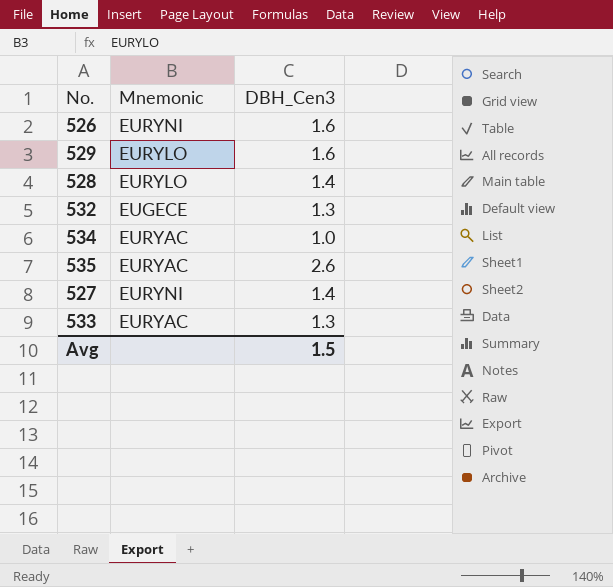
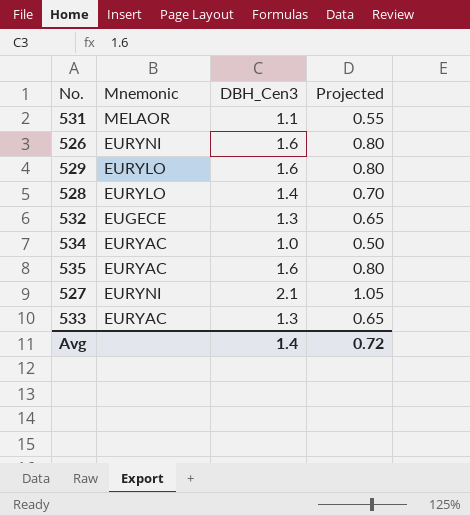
column Projected | formula: none -> [DBH_Cen3] * 0.5
row 531: none -> MELAOR | 1.1 | 0.55
535 | DBH_Cen3: 2.6 -> 1.6
527 | DBH_Cen3: 1.4 -> 2.1
Avg | DBH_Cen3: 1.5 -> 1.4

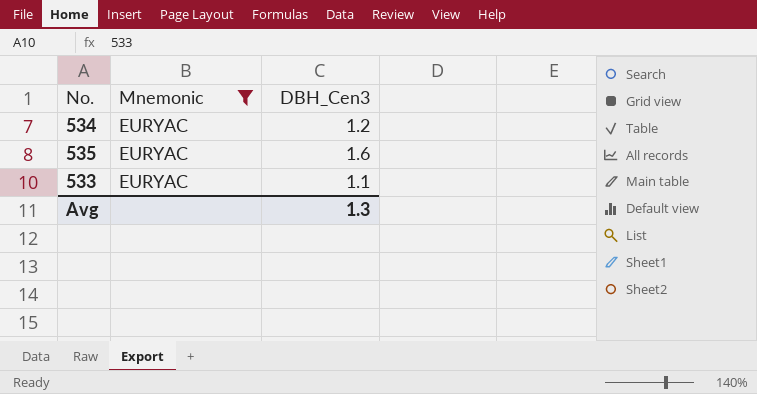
filter: none -> Mnemonic = EURYAC
column Projected | formula: [DBH_Cen3] * 0.5 -> none
534 | DBH_Cen3: 1.0 -> 1.2
533 | DBH_Cen3: 1.3 -> 1.1
Avg | DBH_Cen3: 1.4 -> 1.3

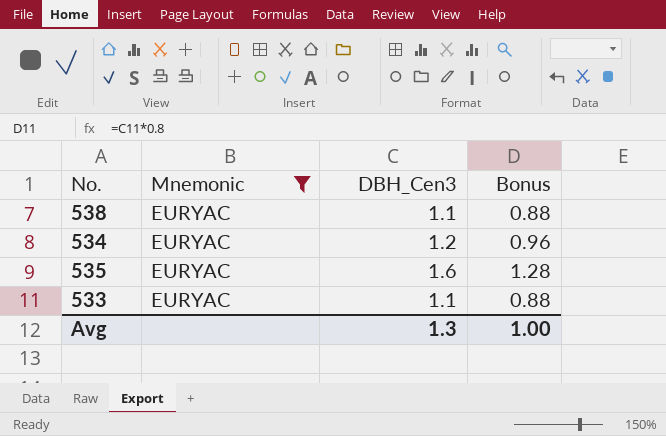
column Bonus | formula: none -> [DBH_Cen3] * 0.8
row 538: none -> EURYAC | 1.1 | 0.88

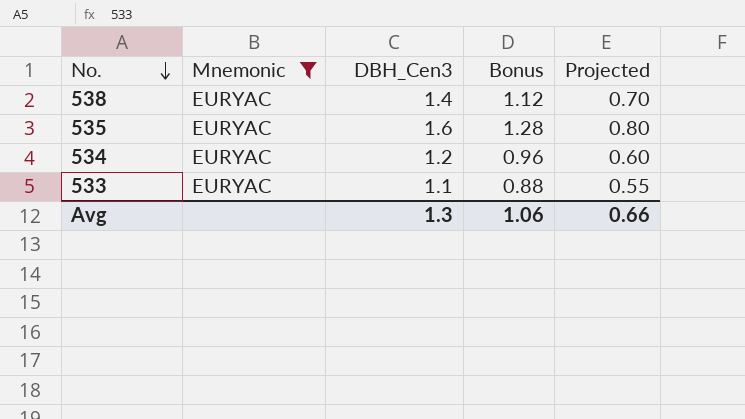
row order: none -> No. descending
column Projected | formula: none -> [DBH_Cen3] * 0.5
538 | DBH_Cen3: 1.1 -> 1.4
538 | Bonus: 0.88 -> 1.12
Avg | Bonus: 1.00 -> 1.06

